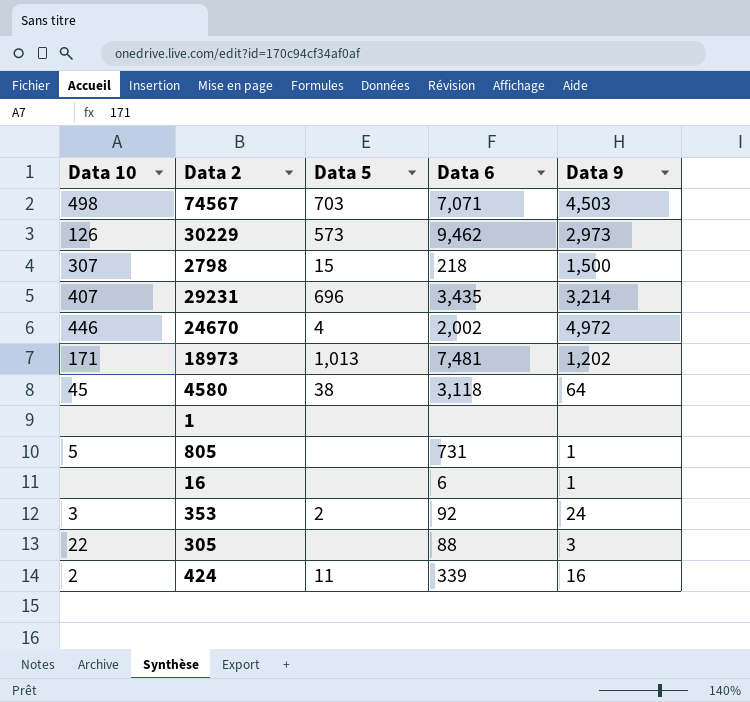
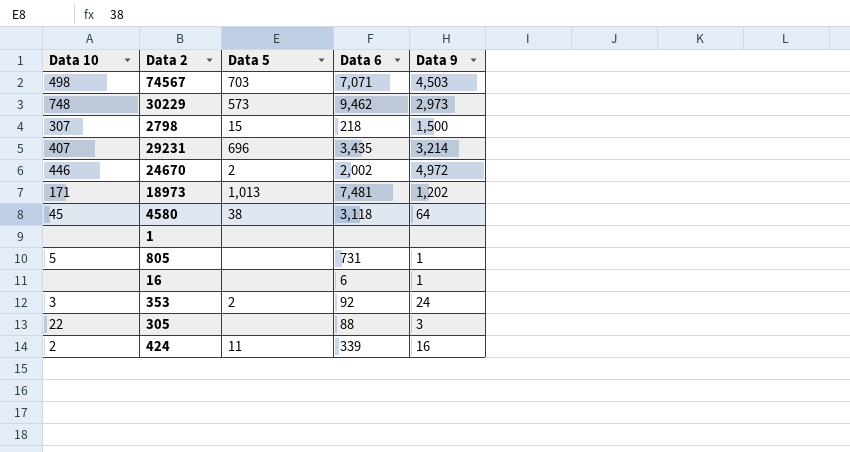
30229 | Data 10: 126 -> 748
24670 | Data 5: 4 -> 2

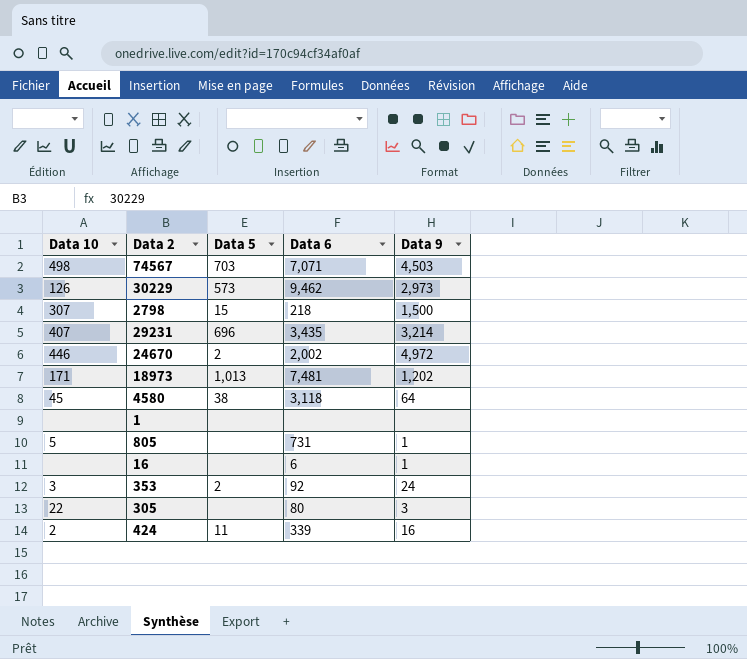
30229 | Data 10: 748 -> 126
305 | Data 6: 88 -> 80

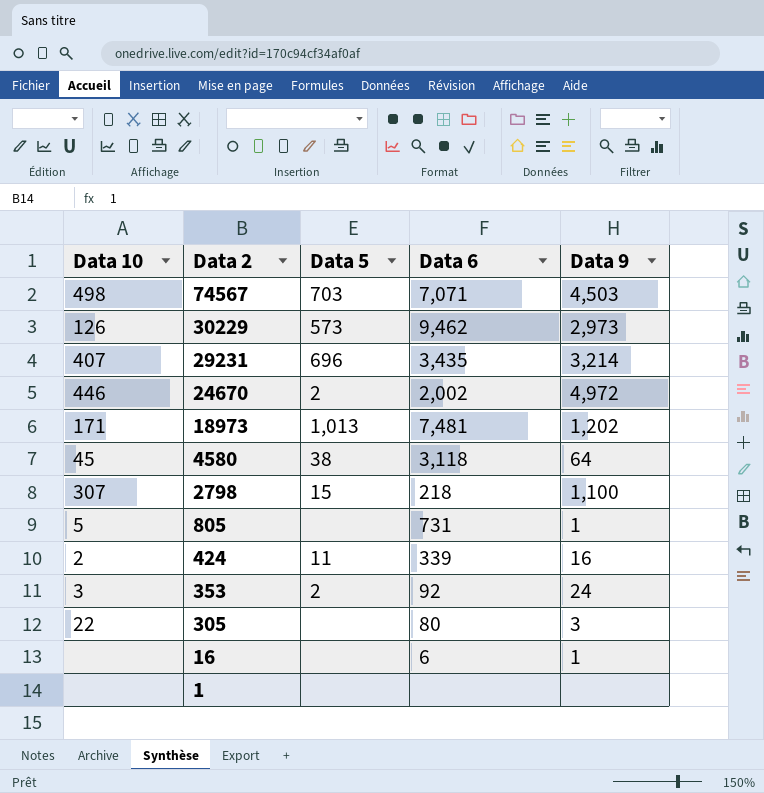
row order: none -> Data 2 descending
2798 | Data 9: 1,500 -> 1,100

